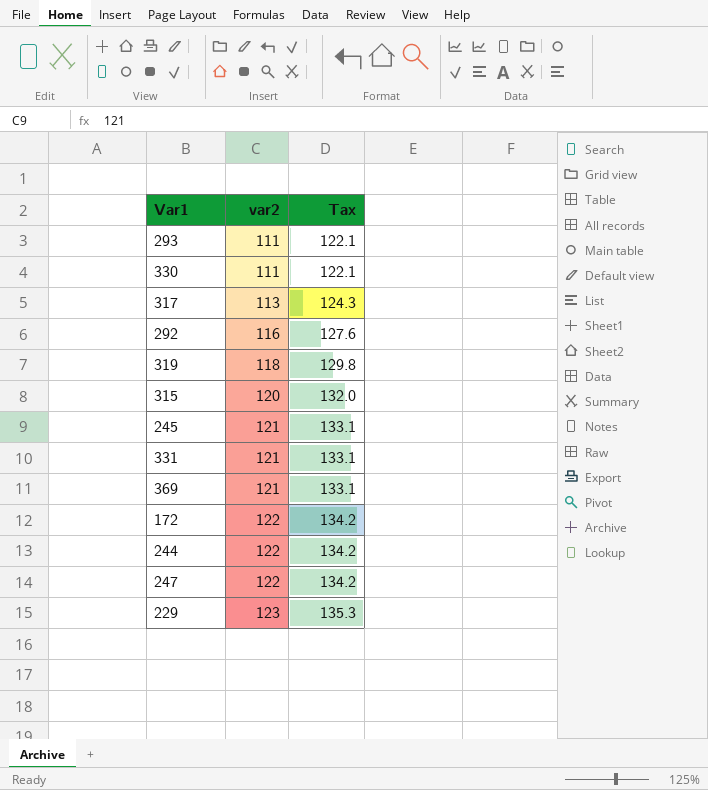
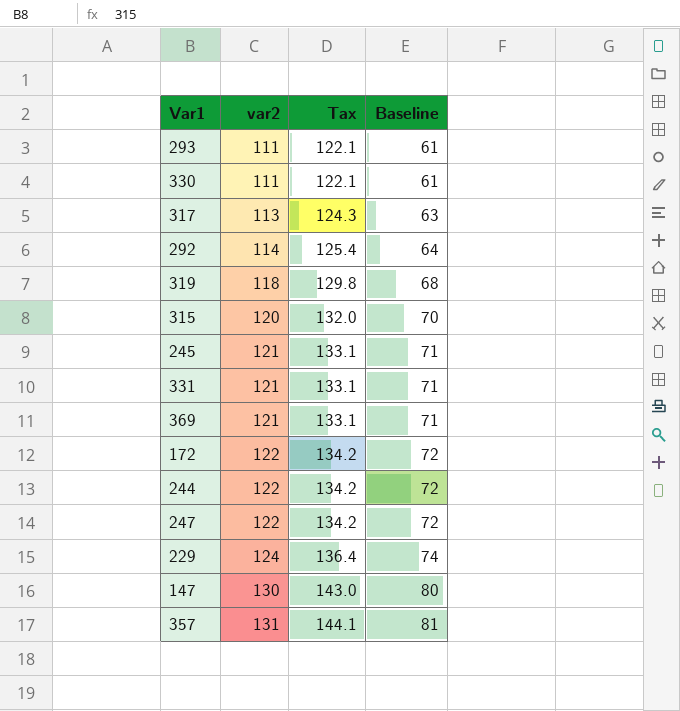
column Baseline | formula: none -> [var2] - 50
292 | var2: 116 -> 114
292 | Tax: 127.6 -> 125.4
229 | var2: 123 -> 124
229 | Tax: 135.3 -> 136.4
row 147: none -> 130 | 143.0 | 80
row 357: none -> 131 | 144.1 | 81

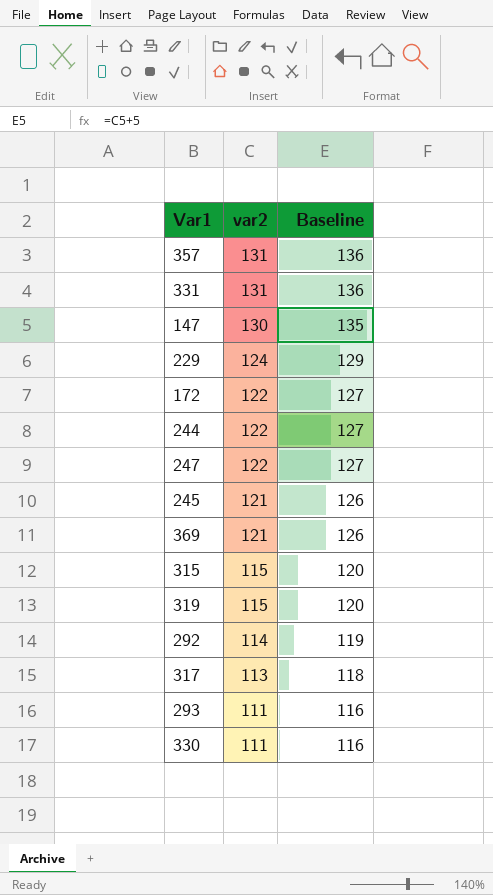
row order: var2 ascending -> var2 descending
column Tax | formula: [var2] * 1.1 -> none
column Baseline | formula: [var2] - 50 -> [var2] + 5
331 | var2: 121 -> 131
315 | var2: 120 -> 115
319 | var2: 118 -> 115

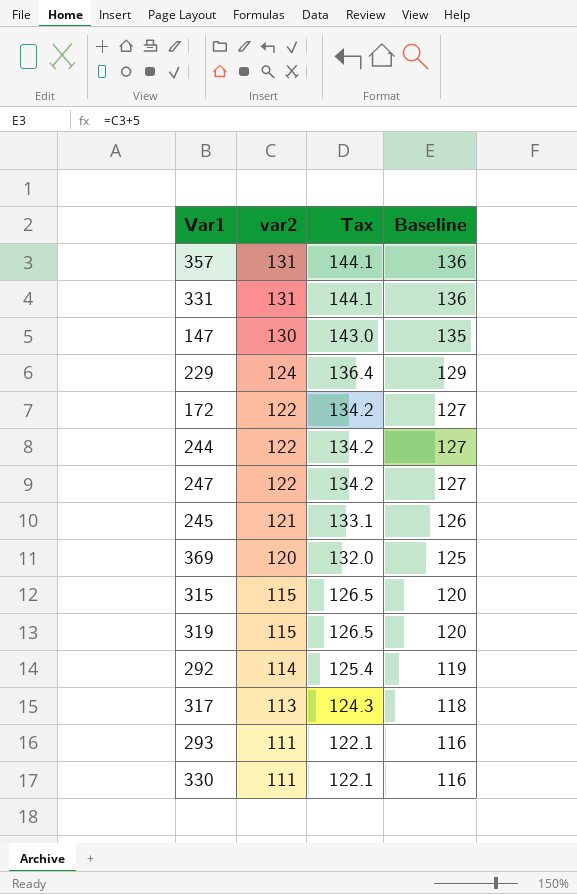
column Tax | formula: none -> [var2] * 1.1
369 | var2: 121 -> 120
369 | Baseline: 126 -> 125

